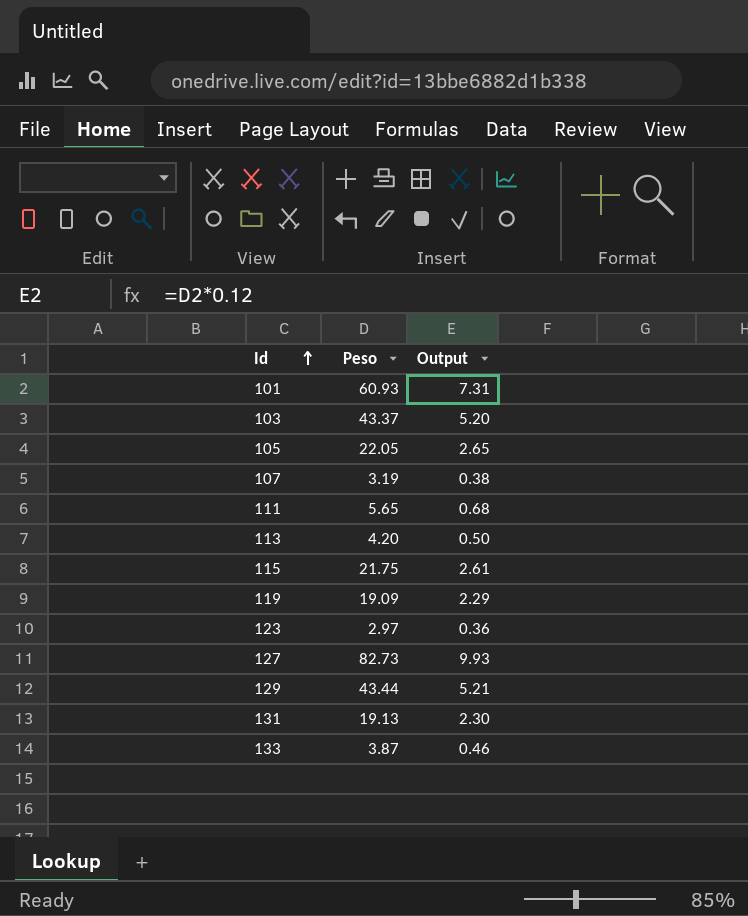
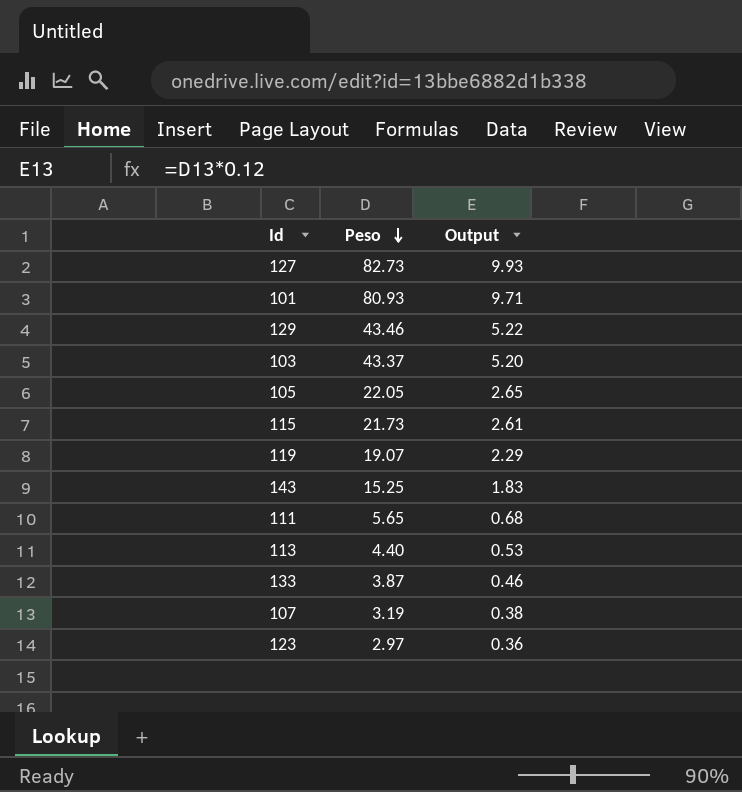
row order: Id ascending -> Peso descending
row 131: 19.13 | 2.30 -> none
101 | Peso: 60.93 -> 80.93
101 | Output: 7.31 -> 9.71
129 | Peso: 43.44 -> 43.46
129 | Output: 5.21 -> 5.22
115 | Peso: 21.75 -> 21.73
119 | Peso: 19.09 -> 19.07
row 143: none -> 15.25 | 1.83
113 | Peso: 4.20 -> 4.40
113 | Output: 0.50 -> 0.53

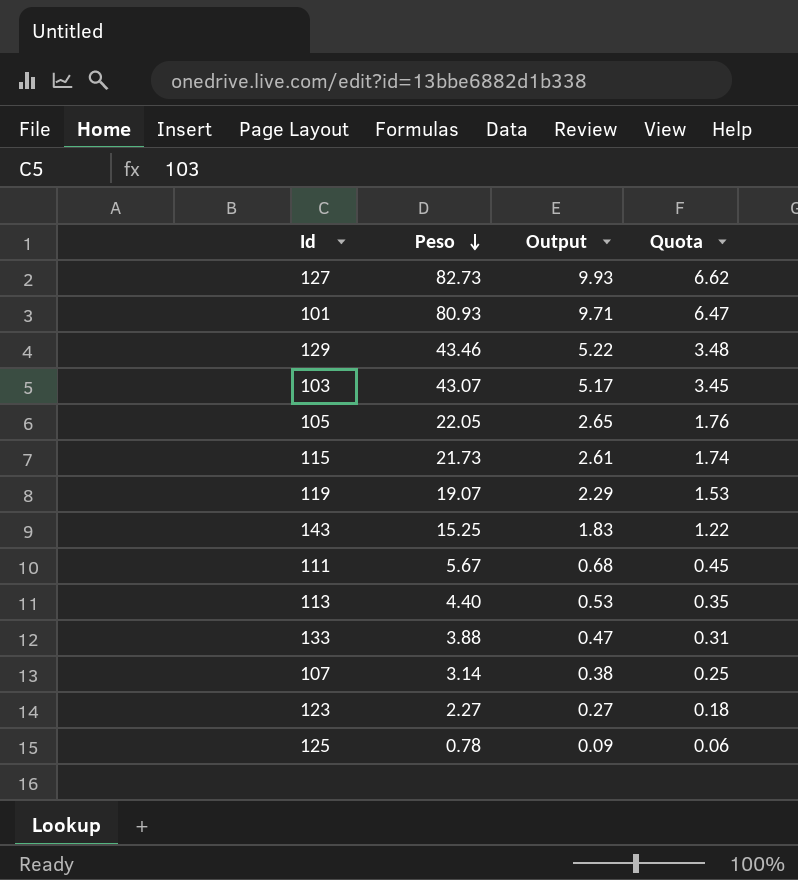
column Quota | formula: none -> [Peso] * 0.08
103 | Peso: 43.37 -> 43.07
103 | Output: 5.20 -> 5.17
111 | Peso: 5.65 -> 5.67
133 | Peso: 3.87 -> 3.88
133 | Output: 0.46 -> 0.47
107 | Peso: 3.19 -> 3.14
123 | Peso: 2.97 -> 2.27
123 | Output: 0.36 -> 0.27
row 125: none -> 0.78 | 0.09 | 0.06

